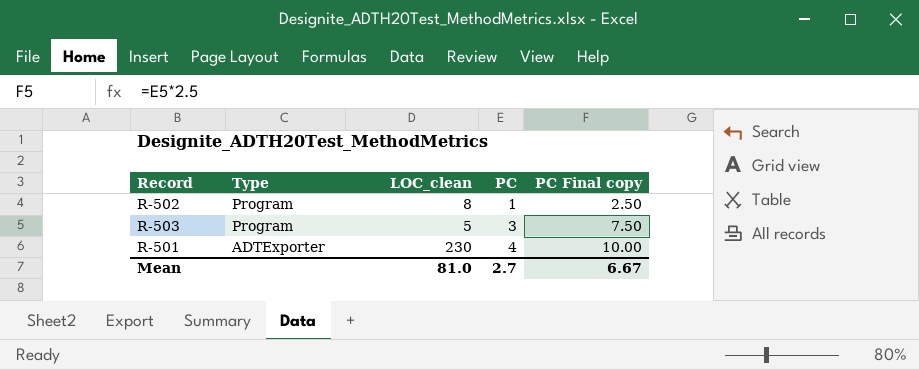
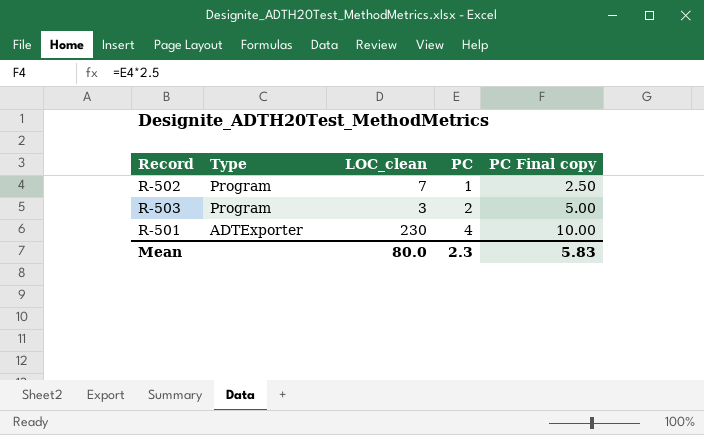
R-502 | LOC_clean: 8 -> 7
R-503 | LOC_clean: 5 -> 3
R-503 | PC: 3 -> 2
R-503 | PC Final copy: 7.50 -> 5.00
Mean | LOC_clean: 81.0 -> 80.0
Mean | PC: 2.7 -> 2.3
Mean | PC Final copy: 6.67 -> 5.83

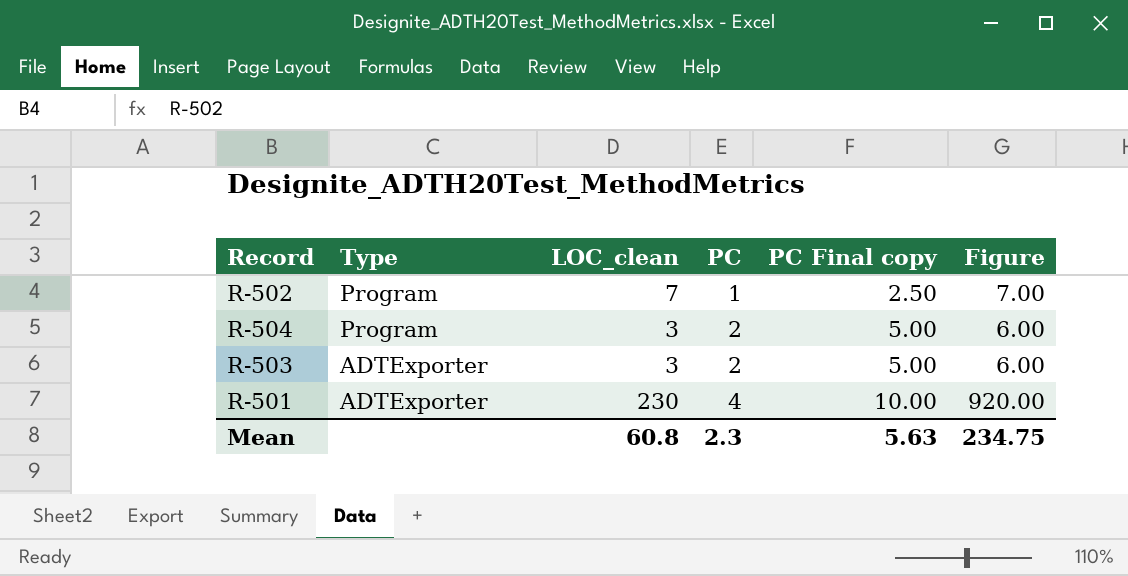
column Figure | formula: none -> [LOC_clean] * [PC]
row R-504: none -> Program | 3 | 2 | 5.00 | 6.00
R-503 | Type: Program -> ADTExporter
Mean | LOC_clean: 80.0 -> 60.8
Mean | PC Final copy: 5.83 -> 5.63

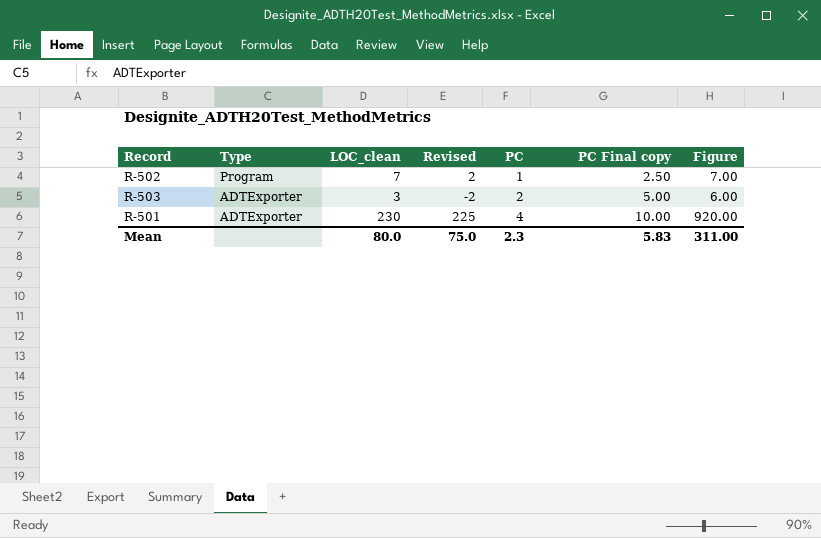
column Revised | formula: none -> [LOC_clean] - 5
row R-504: Program | 3 | 2 | 5.00 | 6.00 -> none
Mean | LOC_clean: 60.8 -> 80.0
Mean | PC Final copy: 5.63 -> 5.83
Mean | Figure: 234.75 -> 311.00

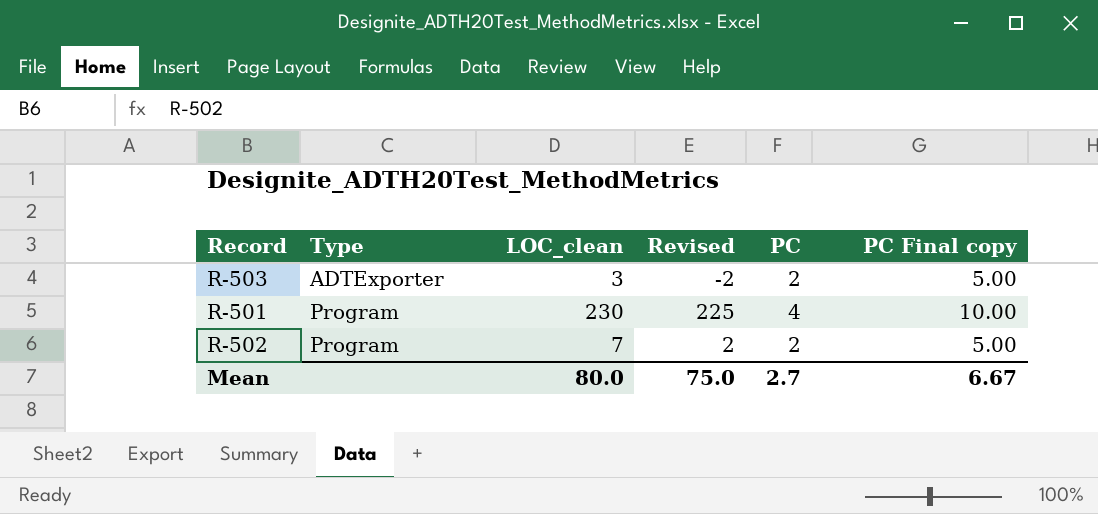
row order: Type descending -> Type ascending
column Figure | formula: [LOC_clean] * [PC] -> none
R-501 | Type: ADTExporter -> Program
R-502 | PC: 1 -> 2
R-502 | PC Final copy: 2.50 -> 5.00
Mean | PC: 2.3 -> 2.7
Mean | PC Final copy: 5.83 -> 6.67

